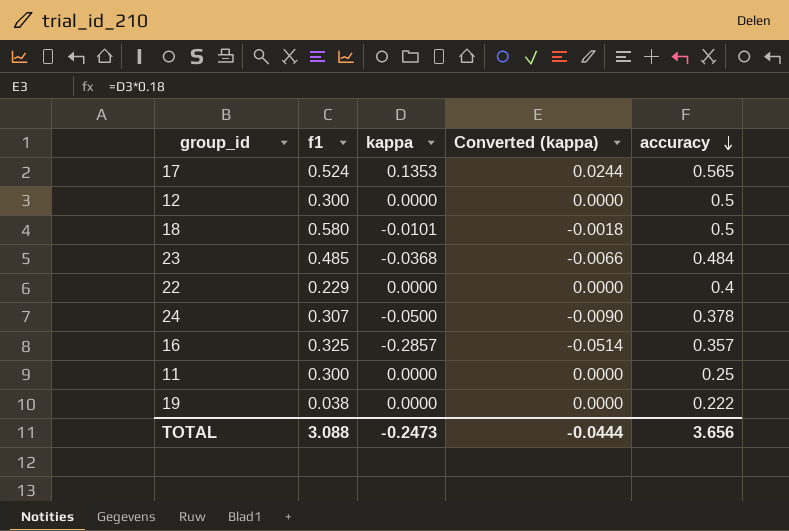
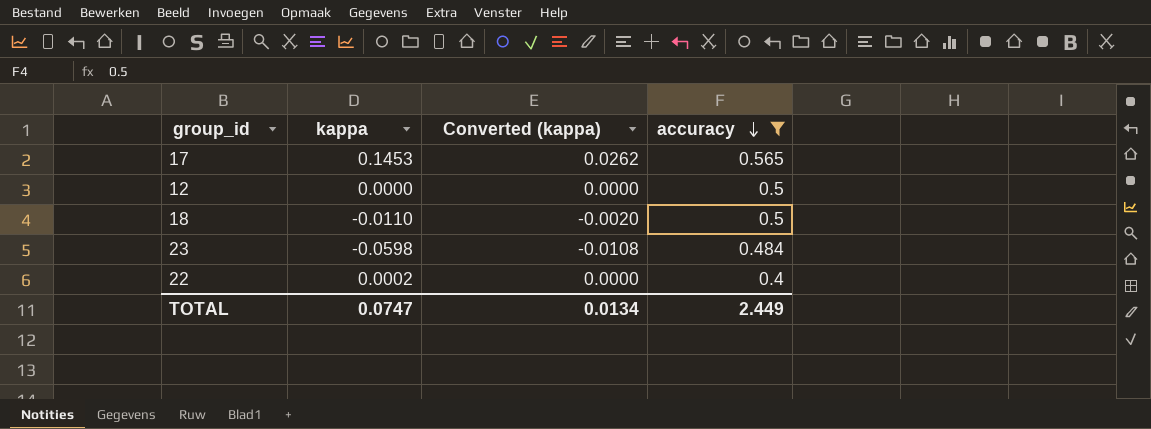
filter: none -> accuracy >= 0.4
column f1 | position: 2 -> none
17 | kappa: 0.1353 -> 0.1453
17 | Converted (kappa): 0.0244 -> 0.0262
18 | kappa: -0.0101 -> -0.0110
18 | Converted (kappa): -0.0018 -> -0.0020
23 | kappa: -0.0368 -> -0.0598
23 | Converted (kappa): -0.0066 -> -0.0108
22 | kappa: 0.0000 -> 0.0002
TOTAL | kappa: -0.2473 -> 0.0747
TOTAL | Converted (kappa): -0.0444 -> 0.0134
TOTAL | accuracy: 3.656 -> 2.449

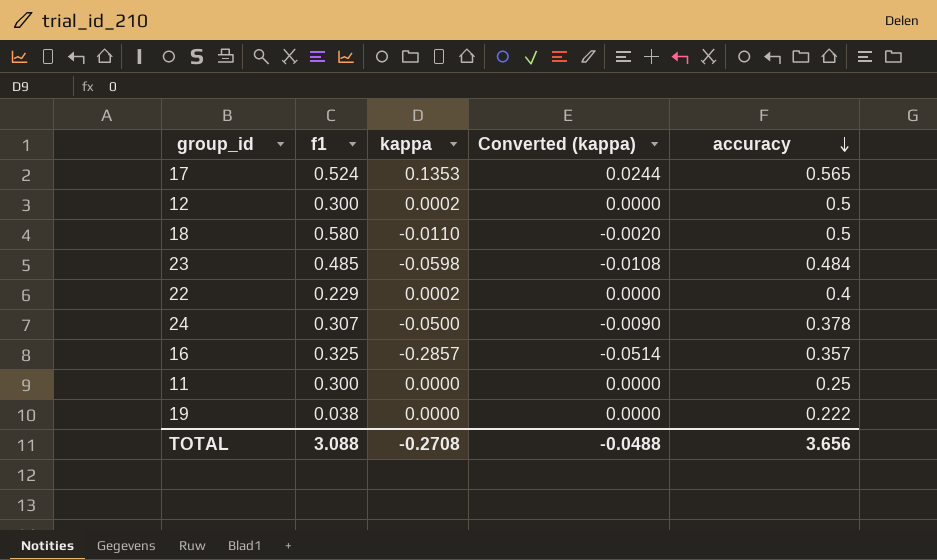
filter: accuracy >= 0.4 -> none
column f1 | position: none -> 2
17 | kappa: 0.1453 -> 0.1353
17 | Converted (kappa): 0.0262 -> 0.0244
12 | kappa: 0.0000 -> 0.0002
TOTAL | kappa: 0.0747 -> -0.2708
TOTAL | Converted (kappa): 0.0134 -> -0.0488
TOTAL | accuracy: 2.449 -> 3.656

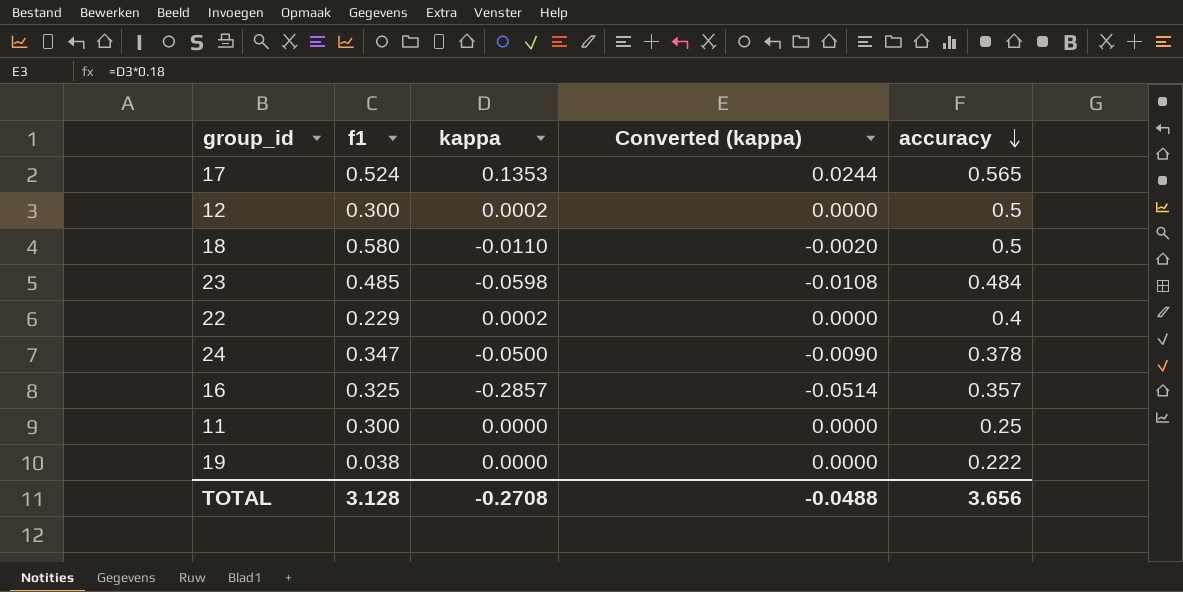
24 | f1: 0.307 -> 0.347
TOTAL | f1: 3.088 -> 3.128

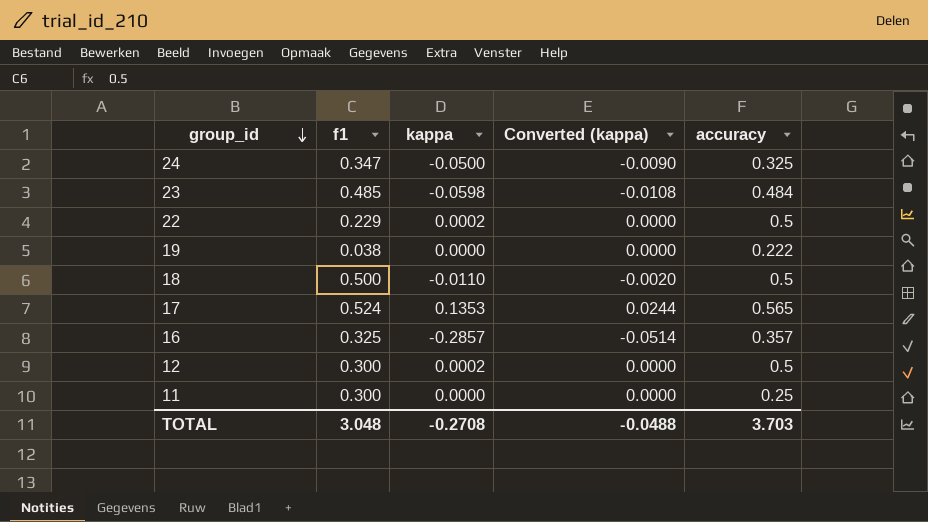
row order: accuracy descending -> group_id descending
24 | accuracy: 0.378 -> 0.325
22 | accuracy: 0.4 -> 0.5
18 | f1: 0.580 -> 0.500
TOTAL | f1: 3.128 -> 3.048
TOTAL | accuracy: 3.656 -> 3.703

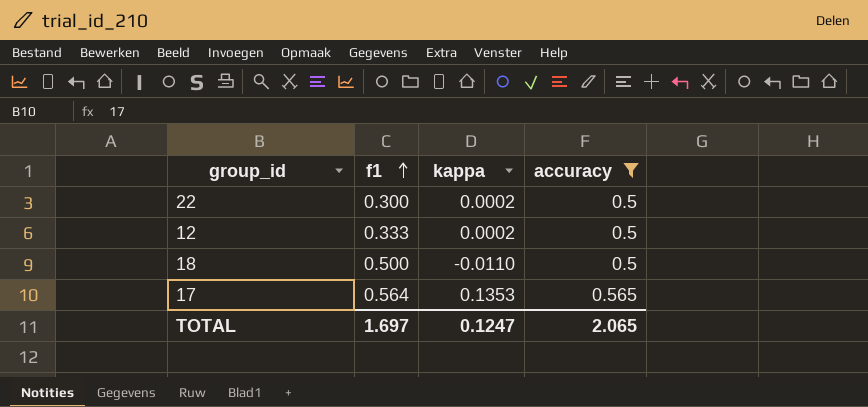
filter: none -> accuracy >= 0.5
row order: group_id descending -> f1 ascending
column Converted (kappa) | formula: [kappa] * 0.18 -> none
22 | f1: 0.229 -> 0.300
12 | f1: 0.300 -> 0.333
17 | f1: 0.524 -> 0.564
TOTAL | f1: 3.048 -> 1.697
TOTAL | kappa: -0.2708 -> 0.1247
TOTAL | accuracy: 3.703 -> 2.065

